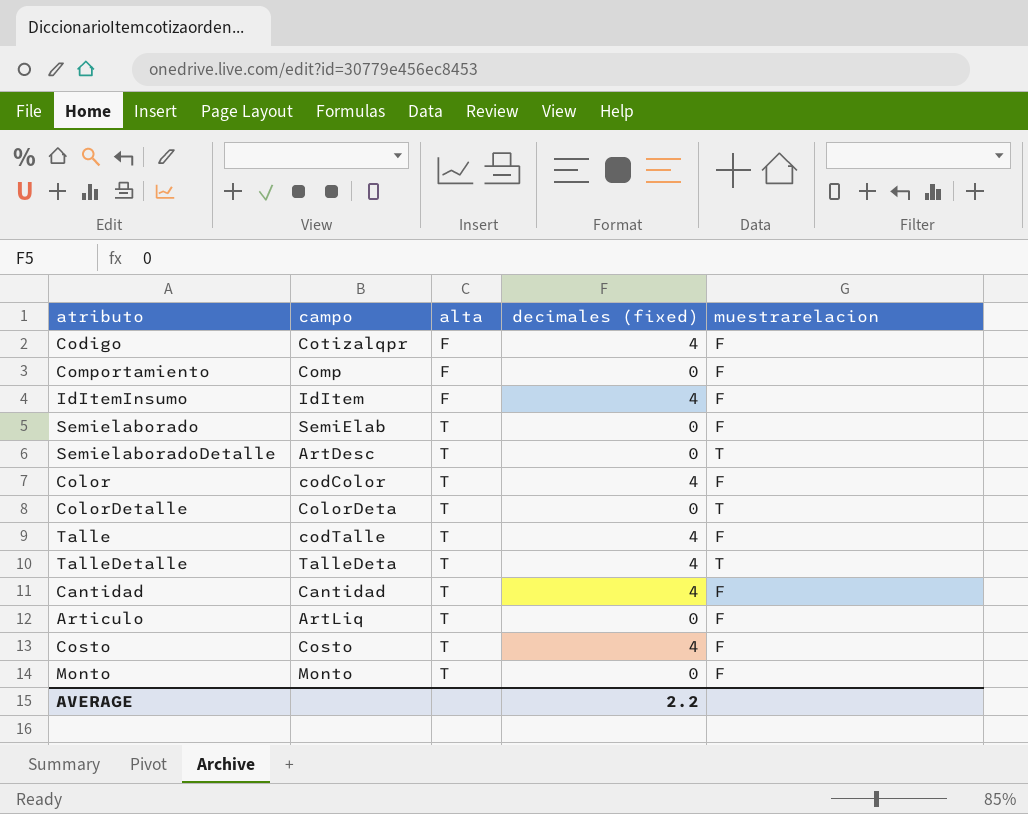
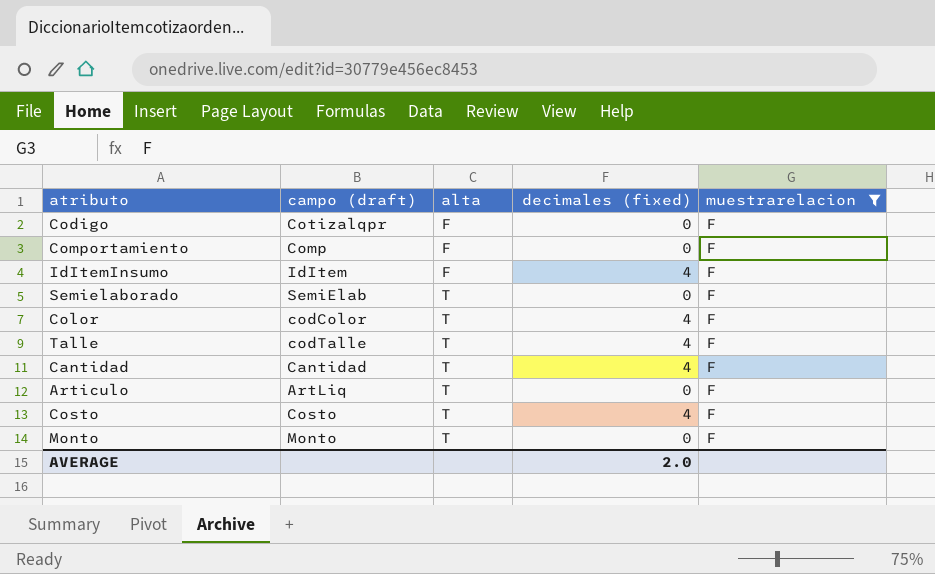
filter: none -> muestrarelacion = F
column name: campo -> campo (draft)
Codigo | decimales (fixed): 4 -> 0
AVERAGE | decimales (fixed): 2.2 -> 2.0

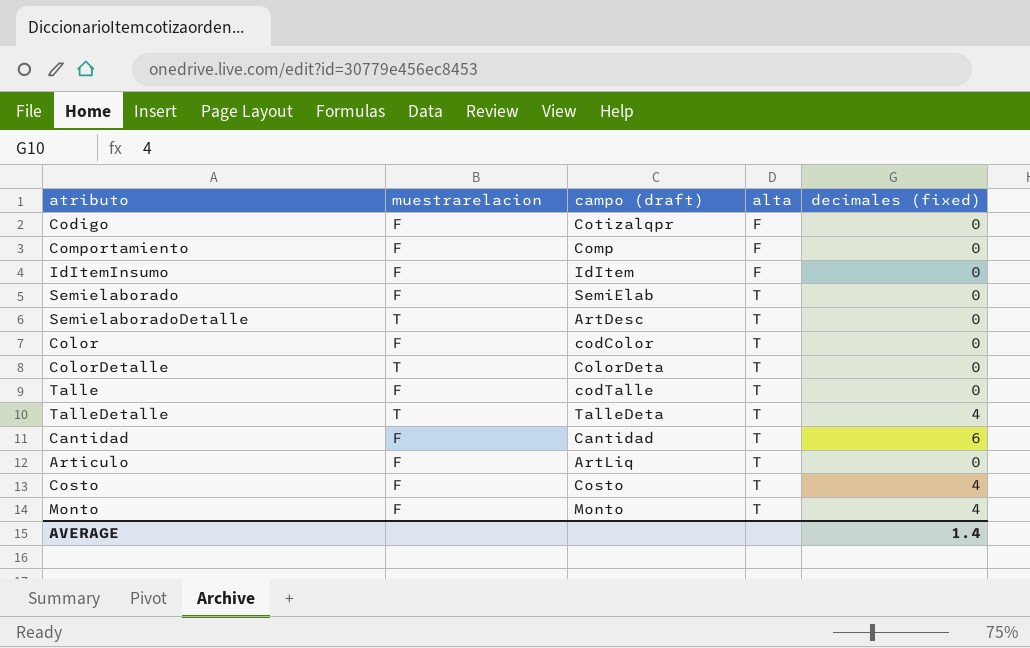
filter: muestrarelacion = F -> none
column muestrarelacion | position: 5 -> 2
IdItemInsumo | decimales (fixed): 4 -> 0
Color | decimales (fixed): 4 -> 0
Talle | decimales (fixed): 4 -> 0
Cantidad | decimales (fixed): 4 -> 6
Monto | decimales (fixed): 0 -> 4
AVERAGE | decimales (fixed): 2.0 -> 1.4

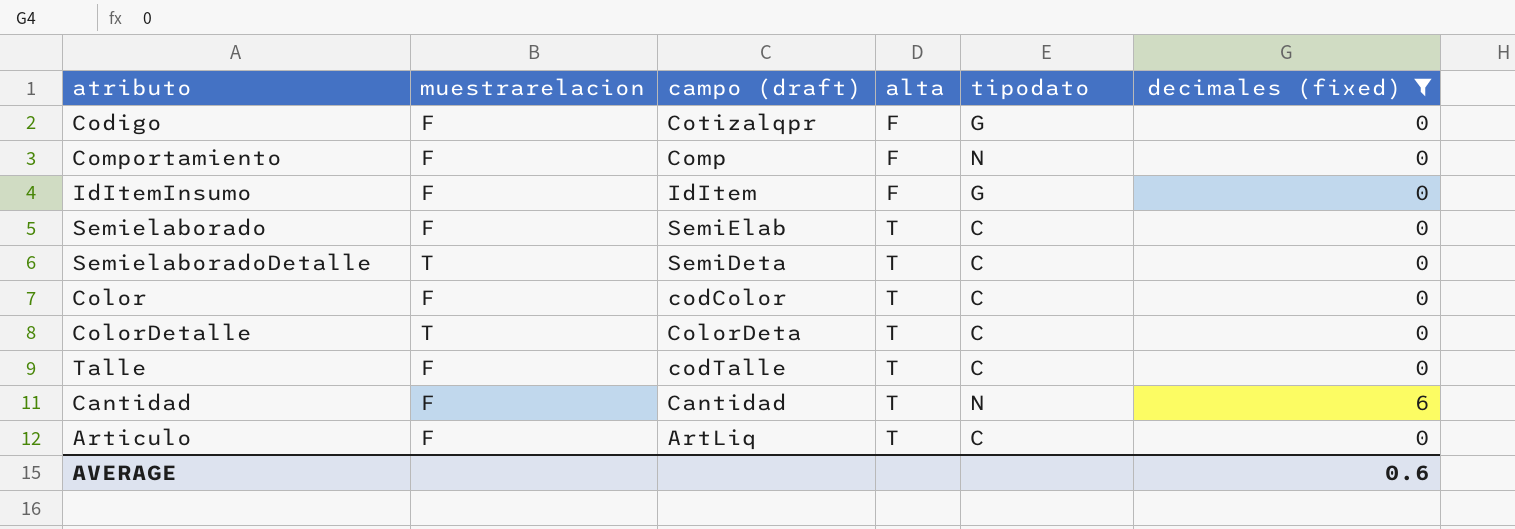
filter: none -> decimales (fixed) != 4
column tipodato | position: none -> 5
SemielaboradoDetalle | campo (draft): ArtDesc -> SemiDeta
AVERAGE | decimales (fixed): 1.4 -> 0.6

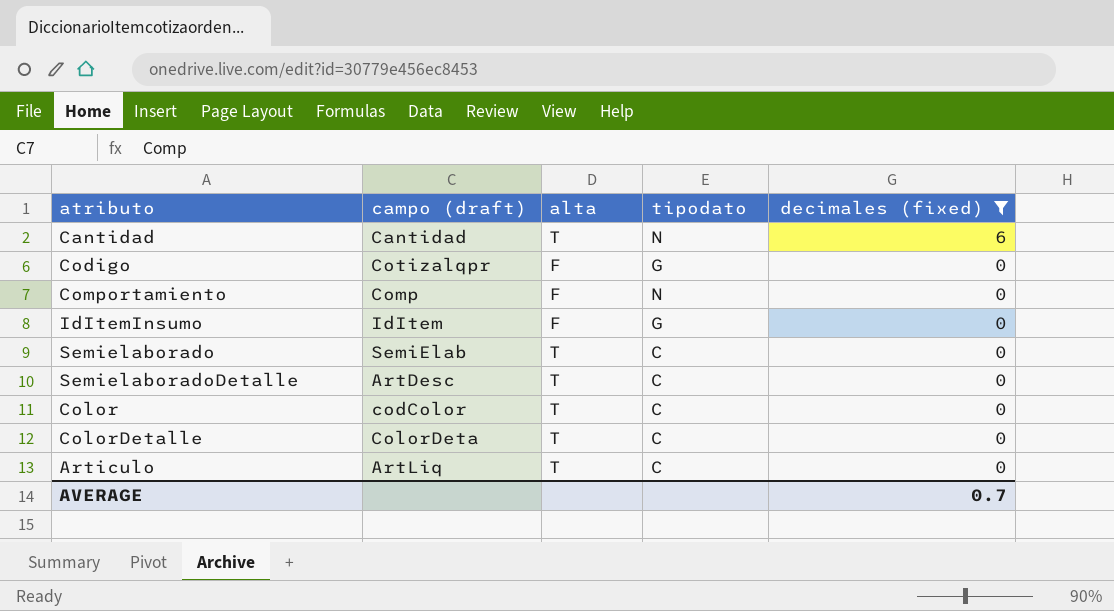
row order: alta ascending -> decimales (fixed) descending
column muestrarelacion | position: 2 -> none
row Talle: F | codTalle | T | C | 0 -> none
SemielaboradoDetalle | campo (draft): SemiDeta -> ArtDesc
AVERAGE | decimales (fixed): 0.6 -> 0.7

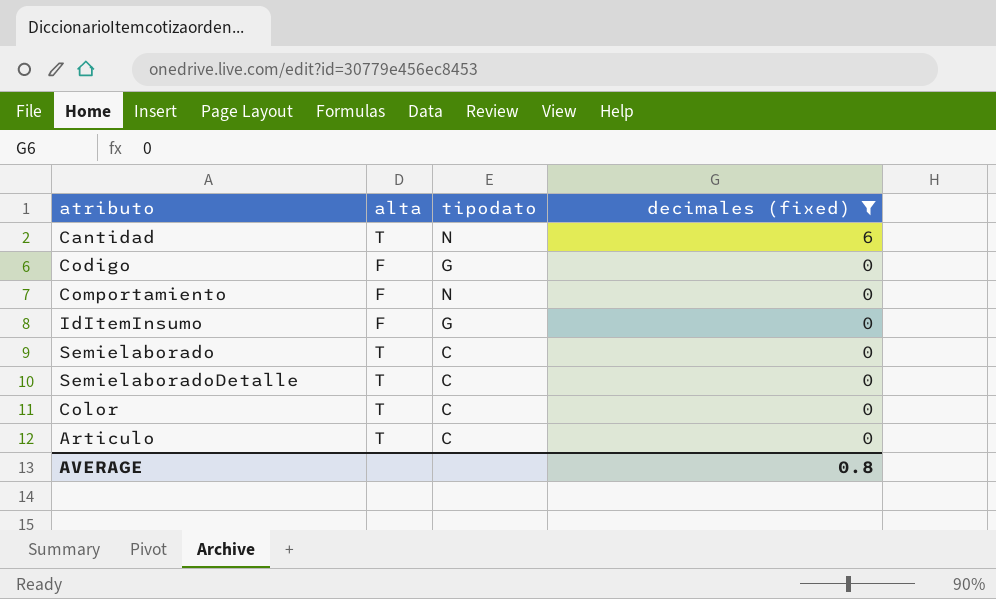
column campo (draft) | position: 2 -> none
row ColorDetalle: ColorDeta | T | C | 0 -> none
AVERAGE | decimales (fixed): 0.7 -> 0.8

